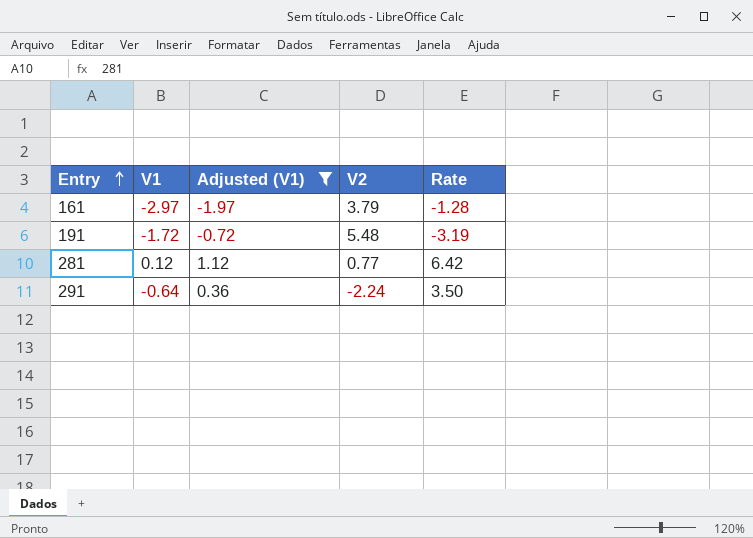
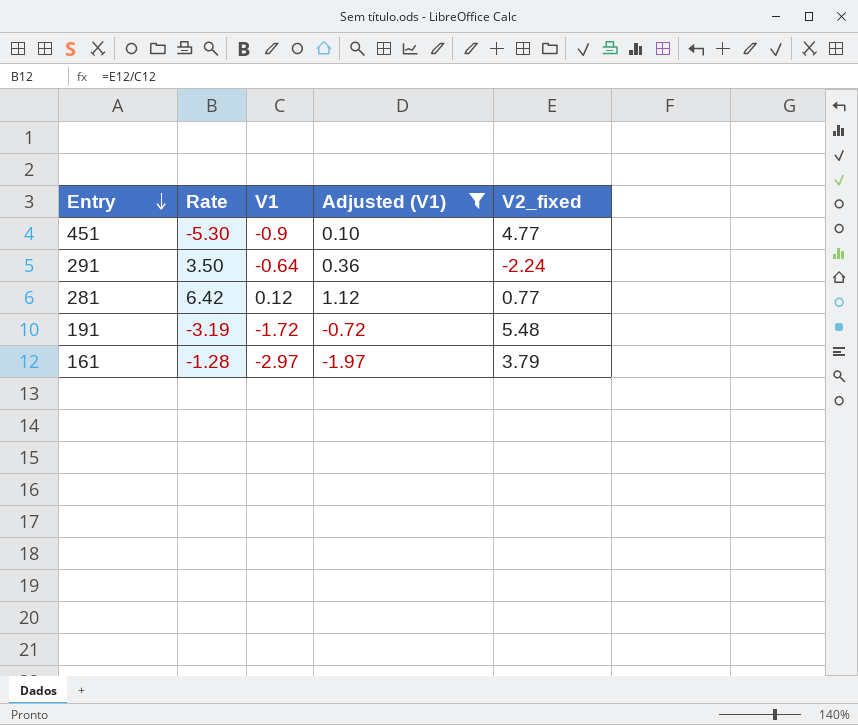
row order: Entry ascending -> Entry descending
column Rate | position: 5 -> 2
column name: V2 -> V2_fixed
row 451: none -> -5.30 | -0.9 | 0.10 | 4.77

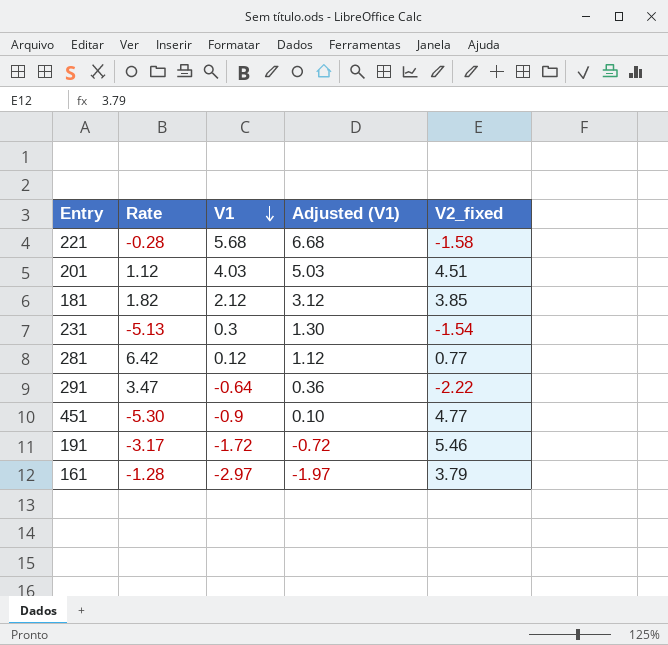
filter: Adjusted (V1) <= 1.12 -> none
row order: Entry descending -> V1 descending
291 | Rate: 3.50 -> 3.47
291 | V2_fixed: -2.24 -> -2.22
191 | Rate: -3.19 -> -3.17
191 | V2_fixed: 5.48 -> 5.46

